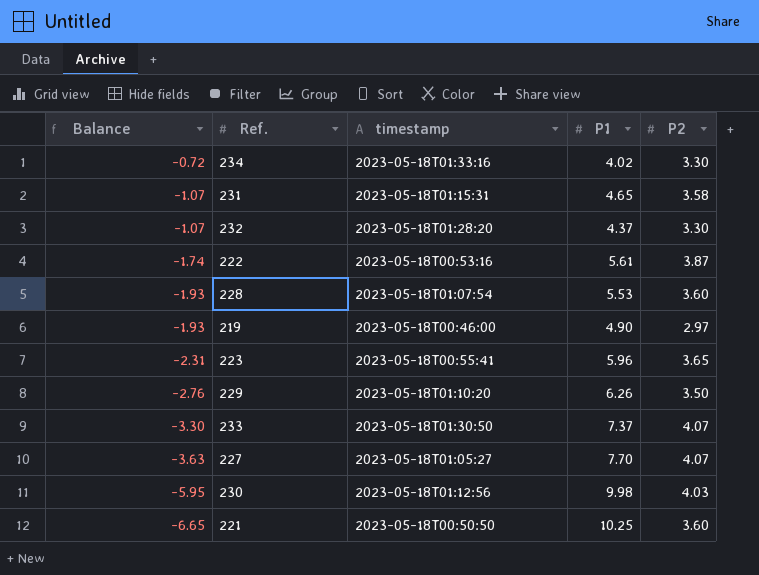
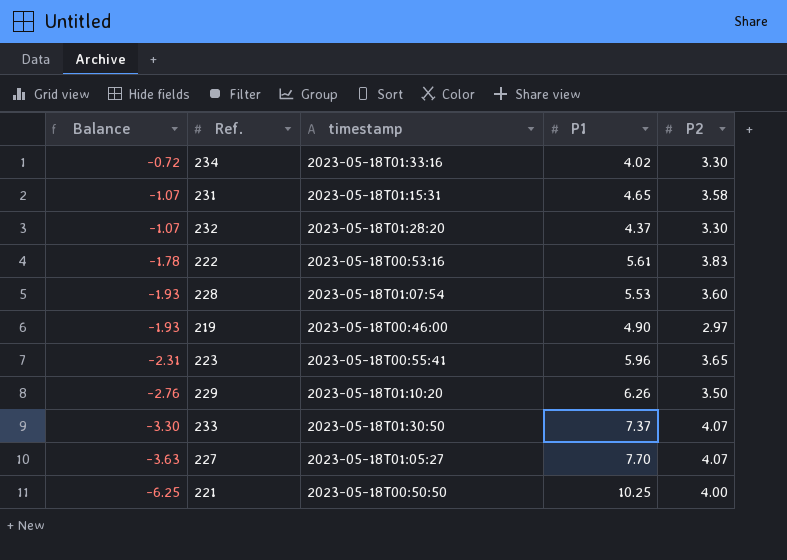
row 230: -5.95 | 2023-05-18T01:12:56 | 9.98 | 4.03 -> none
222 | Balance: -1.74 -> -1.78
222 | P2: 3.87 -> 3.83
221 | Balance: -6.65 -> -6.25
221 | P2: 3.60 -> 4.00

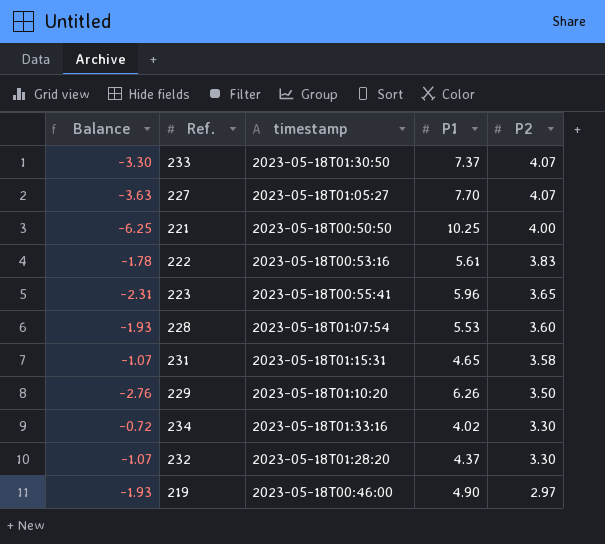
row order: Balance descending -> P2 descending

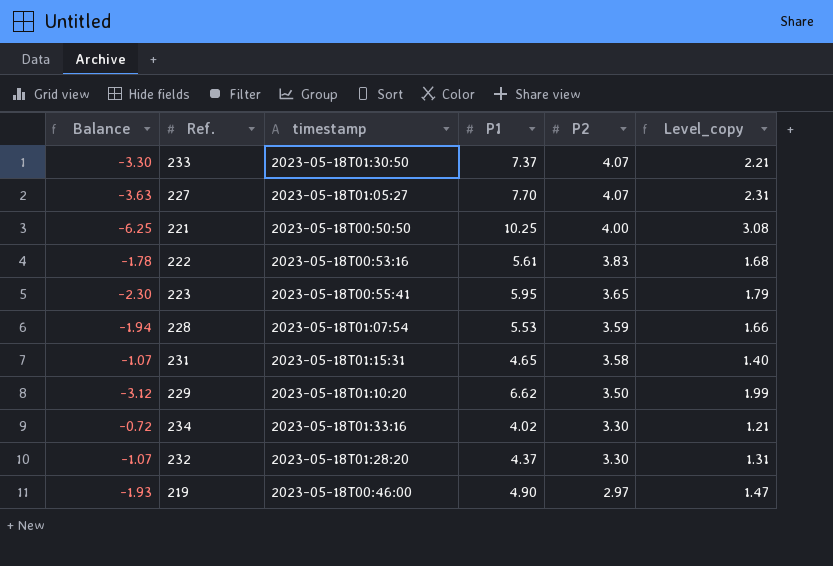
column Level_copy | formula: none -> [P1] * 0.3
223 | Balance: -2.31 -> -2.30
223 | P1: 5.96 -> 5.95
228 | Balance: -1.93 -> -1.94
228 | P2: 3.60 -> 3.59
229 | Balance: -2.76 -> -3.12
229 | P1: 6.26 -> 6.62

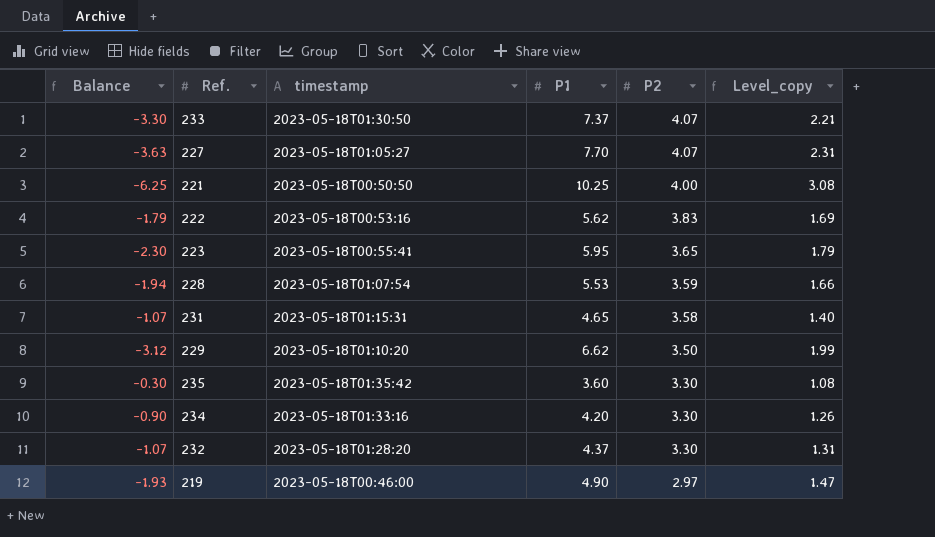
222 | Balance: -1.78 -> -1.79
222 | P1: 5.61 -> 5.62
222 | Level_copy: 1.68 -> 1.69
row 235: none -> -0.30 | 2023-05-18T01:35:42 | 3.60 | 3.30 | 1.08
234 | Balance: -0.72 -> -0.90
234 | P1: 4.02 -> 4.20
234 | Level_copy: 1.21 -> 1.26

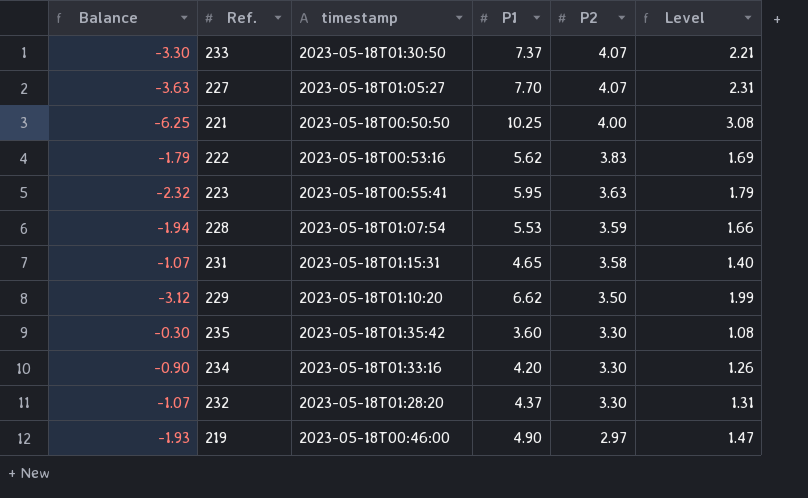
column name: Level_copy -> Level
223 | Balance: -2.30 -> -2.32
223 | P2: 3.65 -> 3.63

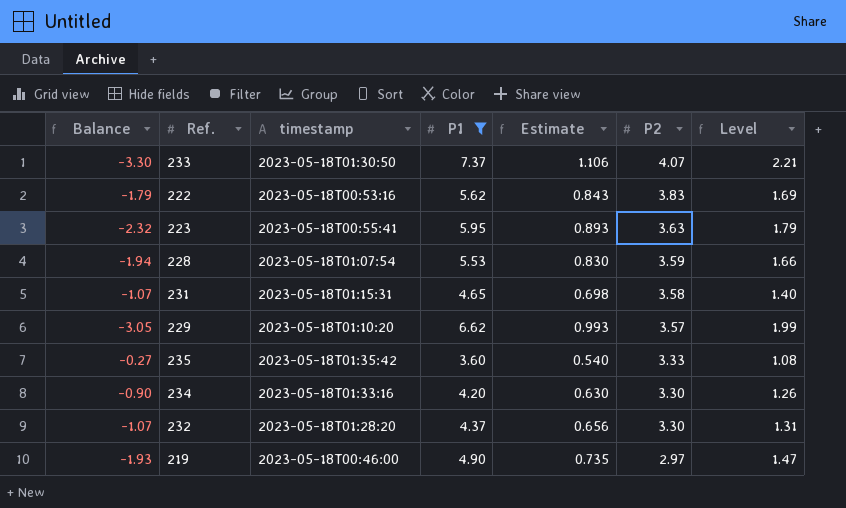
filter: none -> P1 <= 7.37
column Estimate | formula: none -> [P1] * 0.15
229 | Balance: -3.12 -> -3.05
229 | P2: 3.50 -> 3.57
235 | Balance: -0.30 -> -0.27
235 | P2: 3.30 -> 3.33

